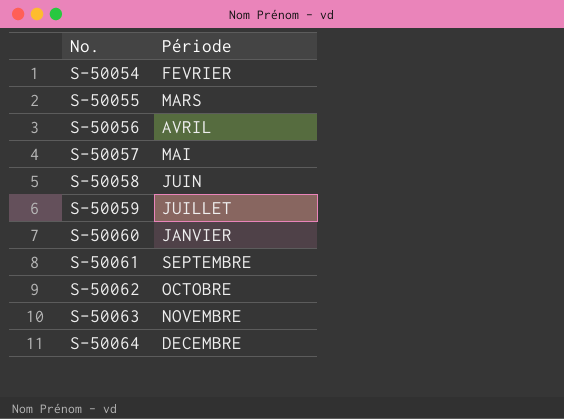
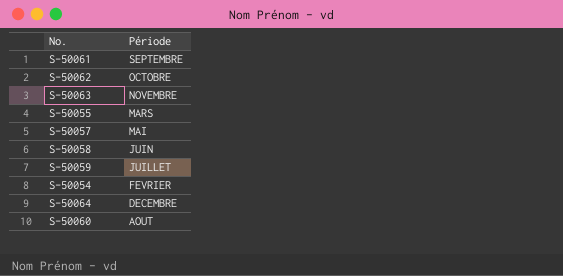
row order: No. ascending -> Période descending
row S-50056: AVRIL -> none
S-50060 | Période: JANVIER -> AOUT

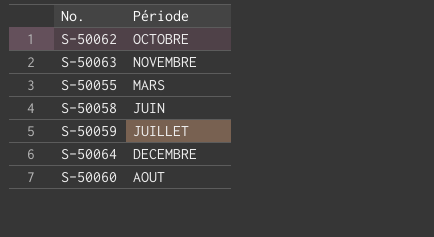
row S-50061: SEPTEMBRE -> none
row S-50057: MAI -> none
row S-50054: FEVRIER -> none

